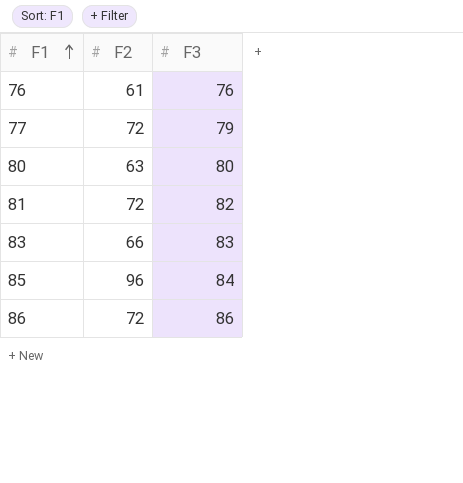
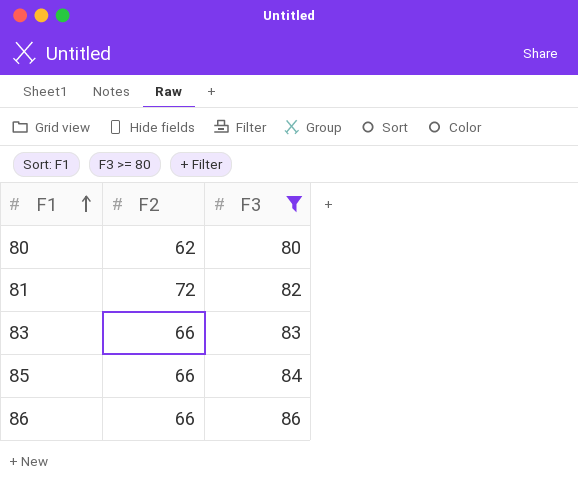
filter: none -> F3 >= 80
80 | F2: 63 -> 62
85 | F2: 96 -> 66
86 | F2: 72 -> 66

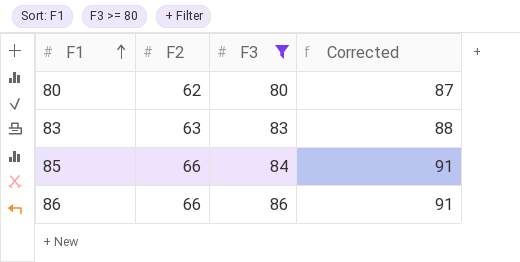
column Corrected | formula: none -> [F2] + 25
row 81: 72 | 82 -> none
83 | F2: 66 -> 63

